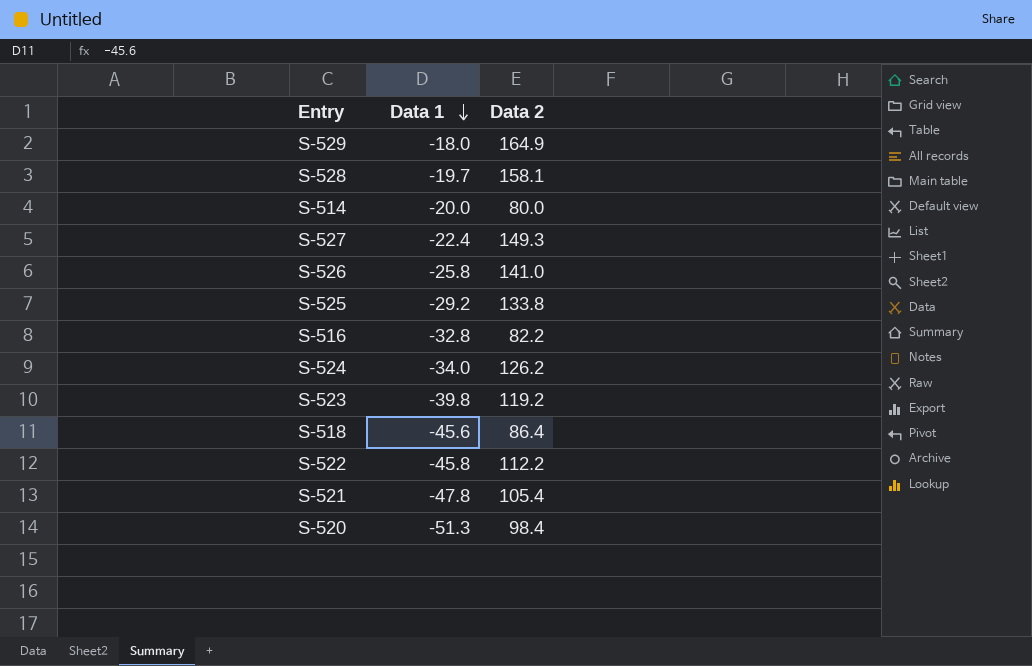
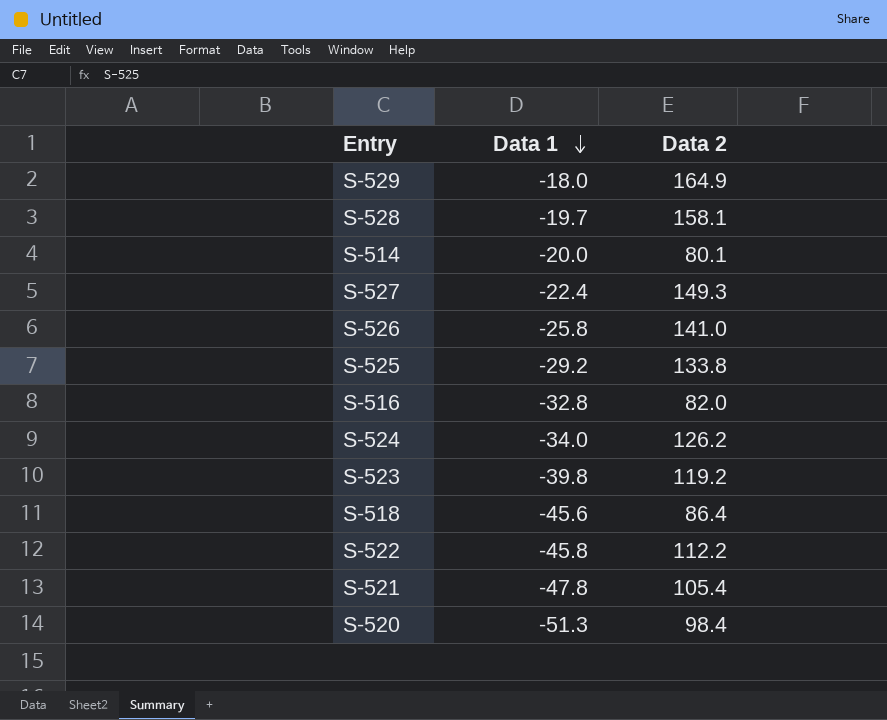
S-514 | Data 2: 80.0 -> 80.1
S-516 | Data 2: 82.2 -> 82.0

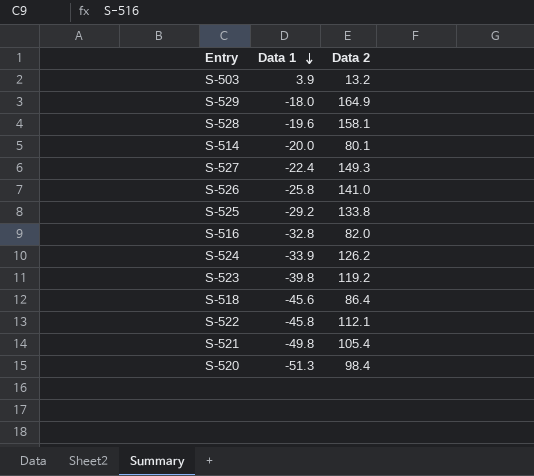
row S-503: none -> 3.9 | 13.2
S-528 | Data 1: -19.7 -> -19.6
S-524 | Data 1: -34.0 -> -33.9
S-522 | Data 2: 112.2 -> 112.1
S-521 | Data 1: -47.8 -> -49.8

